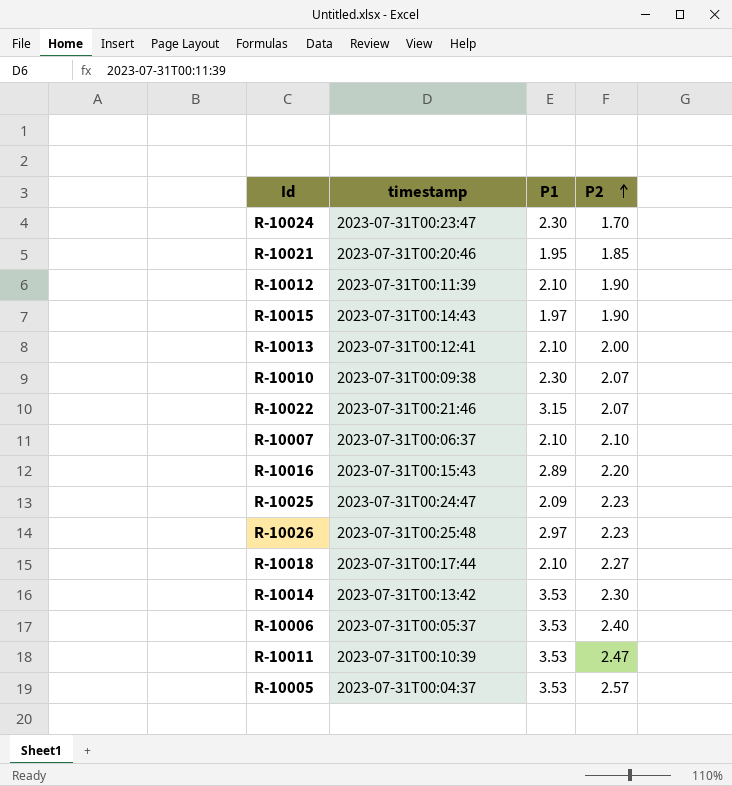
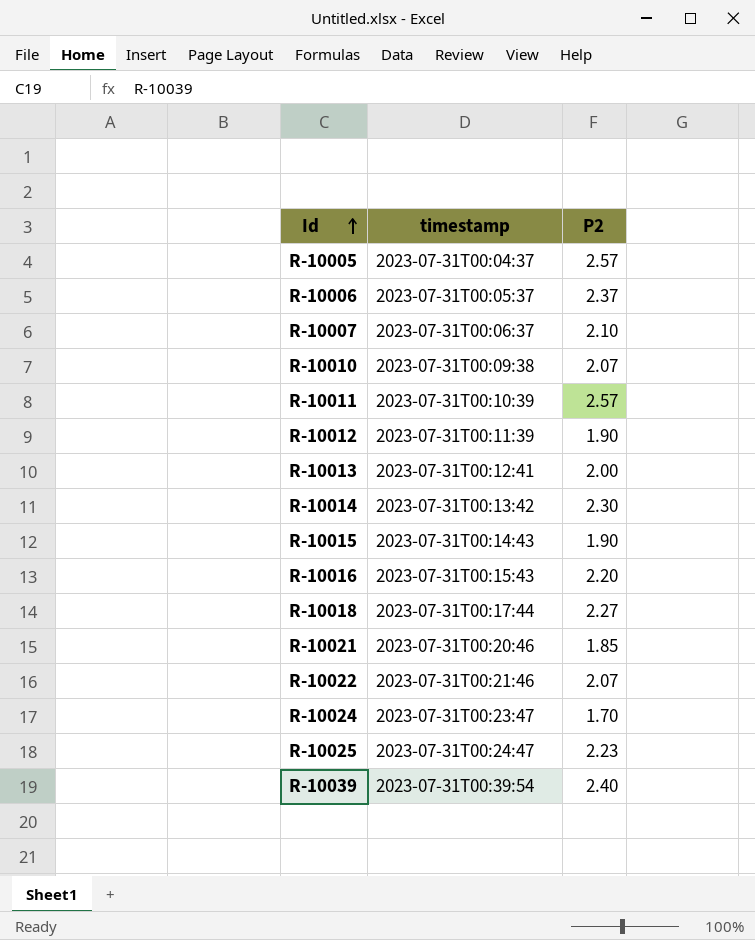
row order: P2 ascending -> Id ascending
column P1 | position: 3 -> none
row R-10026: 2023-07-31T00:25:48 | 2.97 | 2.23 -> none
R-10006 | P2: 2.40 -> 2.37
R-10011 | P2: 2.47 -> 2.57
row R-10039: none -> 2023-07-31T00:39:54 | 2.40

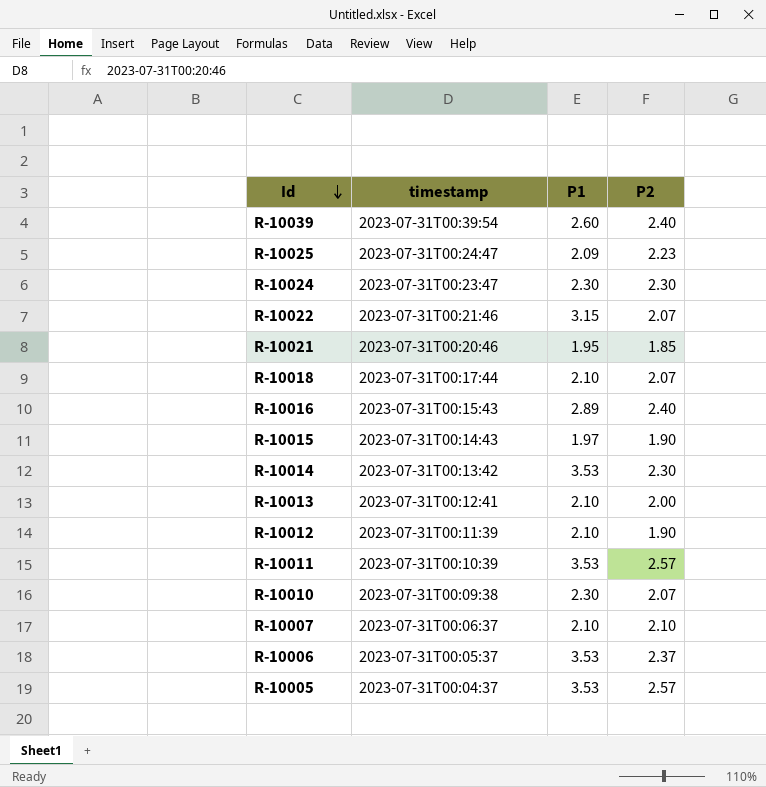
row order: Id ascending -> Id descending
column P1 | position: none -> 3
R-10024 | P2: 1.70 -> 2.30
R-10018 | P2: 2.27 -> 2.07
R-10016 | P2: 2.20 -> 2.40

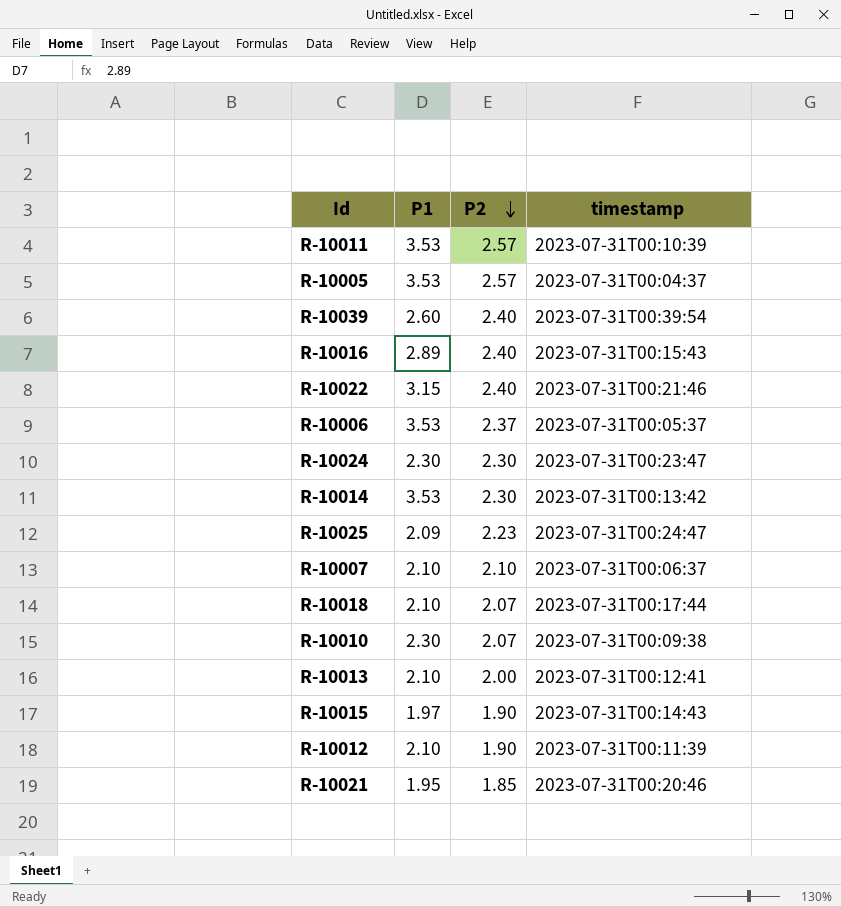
row order: Id descending -> P2 descending
column timestamp | position: 2 -> 4
R-10022 | P2: 2.07 -> 2.40

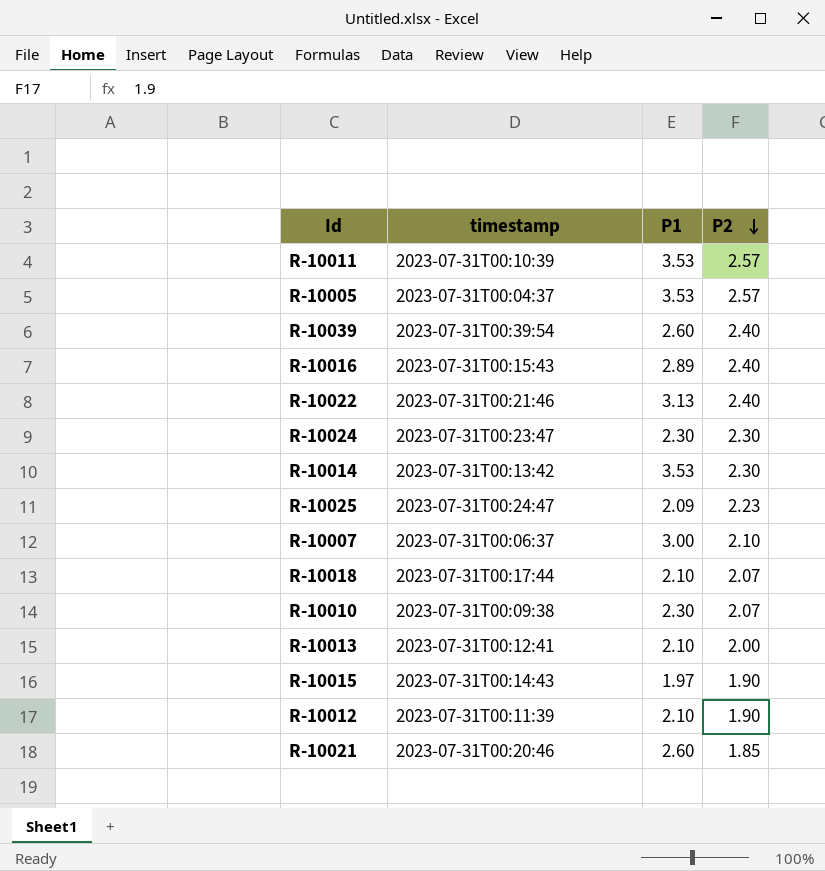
column timestamp | position: 4 -> 2
row R-10006: 3.53 | 2.37 | 2023-07-31T00:05:37 -> none
R-10022 | P1: 3.15 -> 3.13
R-10007 | P1: 2.10 -> 3.00
R-10021 | P1: 1.95 -> 2.60

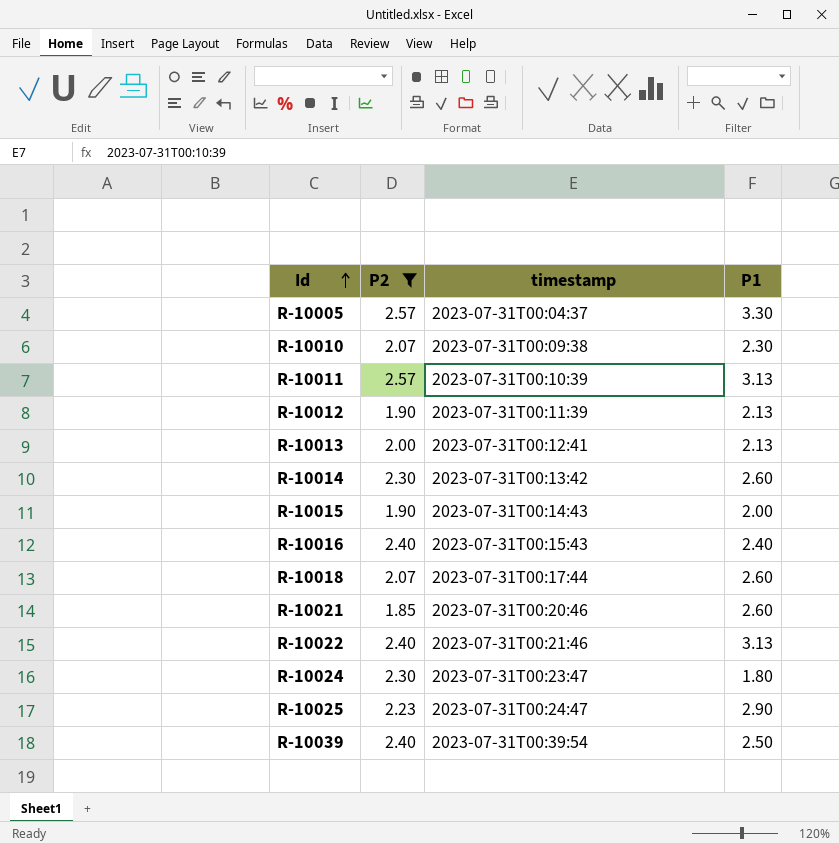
filter: none -> P2 != 2.10
row order: P2 descending -> Id ascending
column P2 | position: 4 -> 2
R-10005 | P1: 3.53 -> 3.30
R-10011 | P1: 3.53 -> 3.13
R-10012 | P1: 2.10 -> 2.13
R-10013 | P1: 2.10 -> 2.13
R-10014 | P1: 3.53 -> 2.60
R-10015 | P1: 1.97 -> 2.00
R-10016 | P1: 2.89 -> 2.40
R-10018 | P1: 2.10 -> 2.60
R-10024 | P1: 2.30 -> 1.80
R-10025 | P1: 2.09 -> 2.90
R-10039 | P1: 2.60 -> 2.50

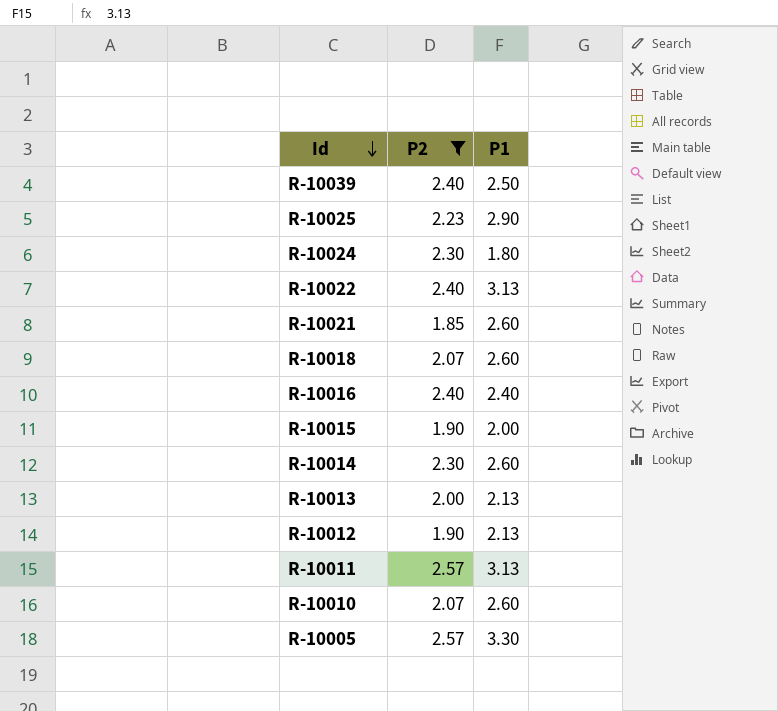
row order: Id ascending -> Id descending
column timestamp | position: 3 -> none
R-10010 | P1: 2.30 -> 2.60

